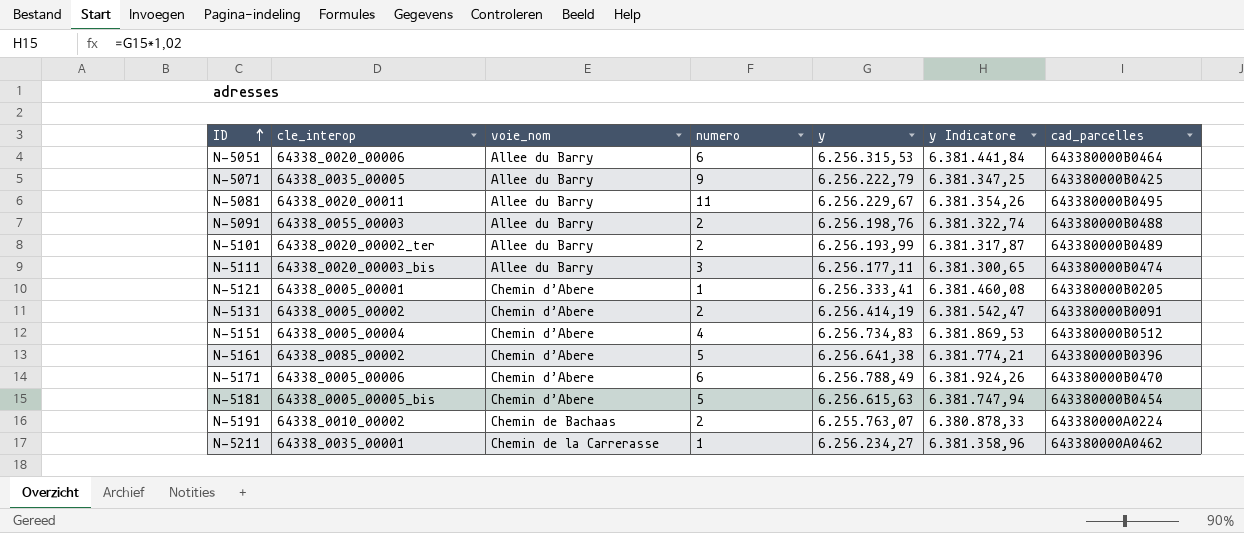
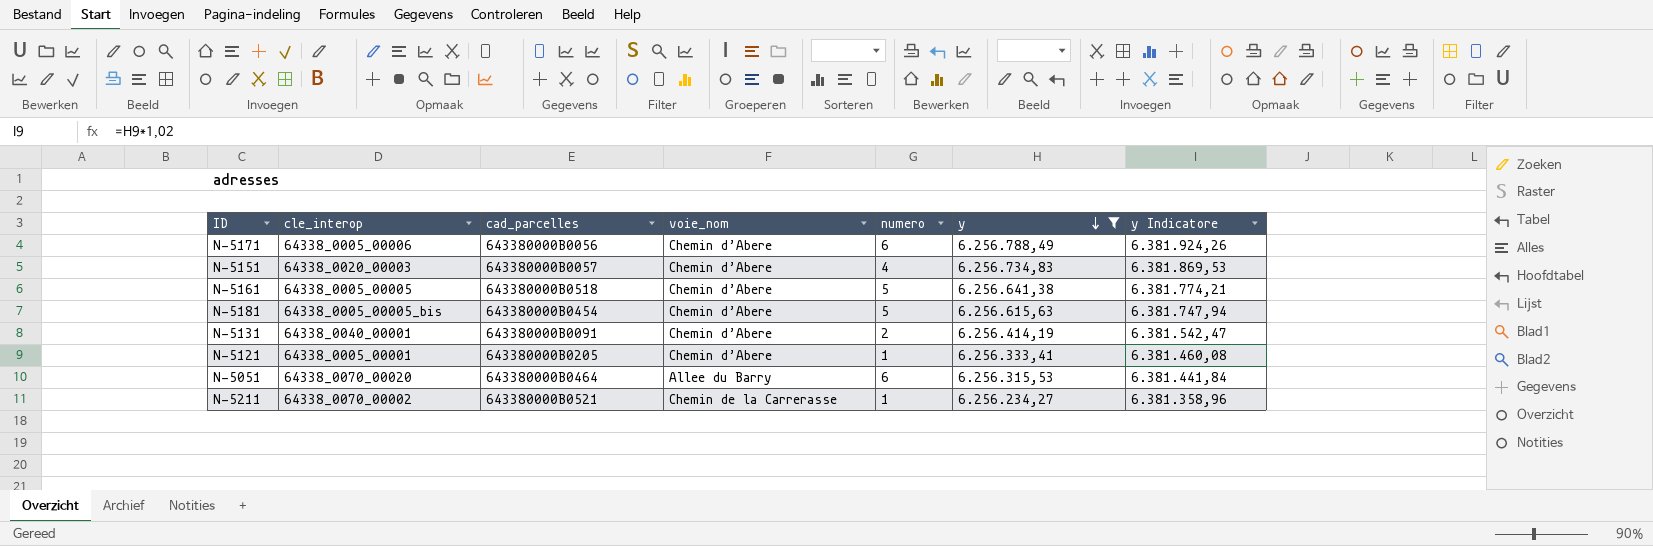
filter: none -> y >= 6.256.234,27
row order: ID ascending -> y descending
column cad_parcelles | position: 7 -> 3
N-5171 | cad_parcelles: 643380000B0470 -> 643380000B0056
N-5151 | cle_interop: 64338_0005_00004 -> 64338_0020_00003
N-5151 | cad_parcelles: 643380000B0512 -> 643380000B0057
N-5161 | cle_interop: 64338_0085_00002 -> 64338_0005_00005
N-5161 | cad_parcelles: 643380000B0396 -> 643380000B0518
N-5131 | cle_interop: 64338_0005_00002 -> 64338_0040_00001
N-5051 | cle_interop: 64338_0020_00006 -> 64338_0070_00020
N-5211 | cle_interop: 64338_0035_00001 -> 64338_0070_00002
N-5211 | cad_parcelles: 643380000A0462 -> 643380000B0521

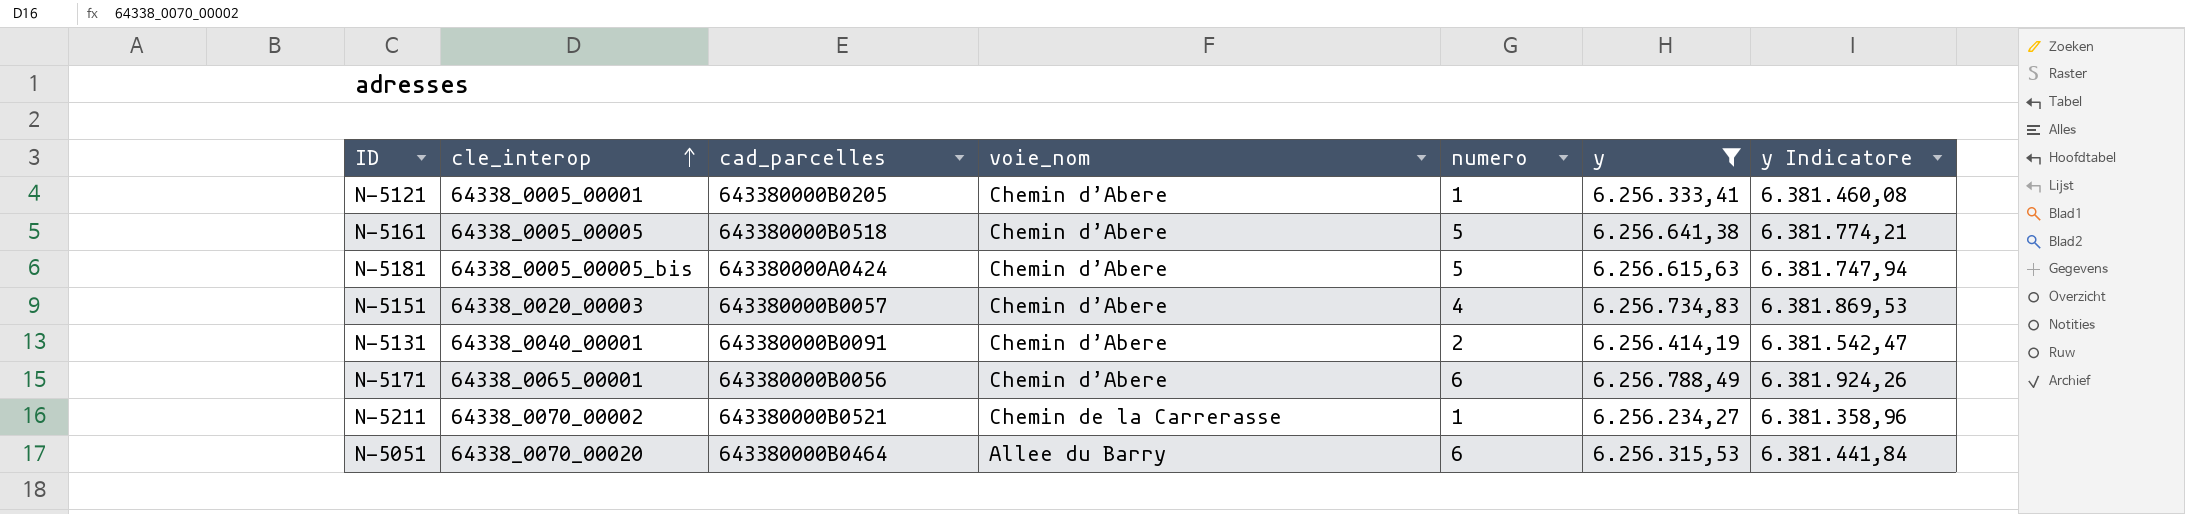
row order: y descending -> cle_interop ascending
N-5181 | cad_parcelles: 643380000B0454 -> 643380000A0424
N-5171 | cle_interop: 64338_0005_00006 -> 64338_0065_00001

